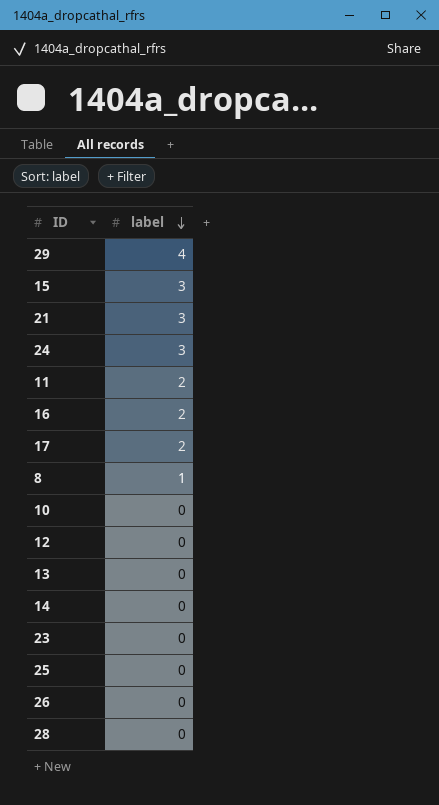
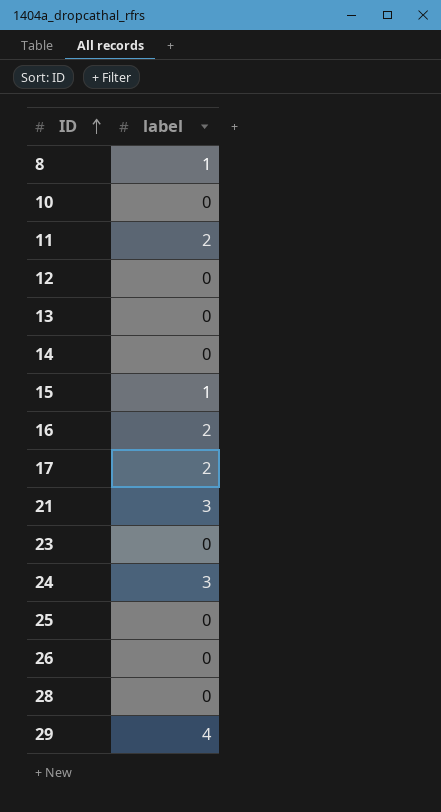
row order: label descending -> ID ascending
15 | label: 3 -> 1

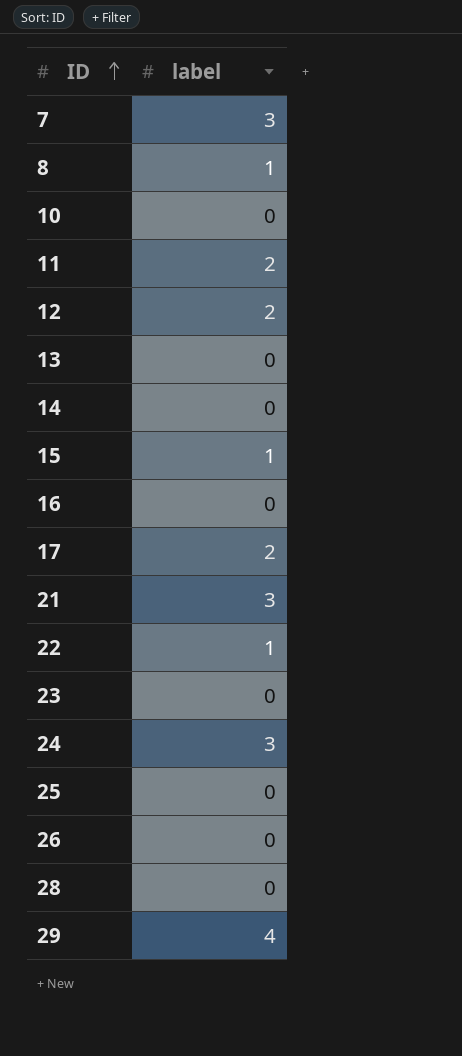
row 7: none -> 3
12 | label: 0 -> 2
16 | label: 2 -> 0
row 22: none -> 1

